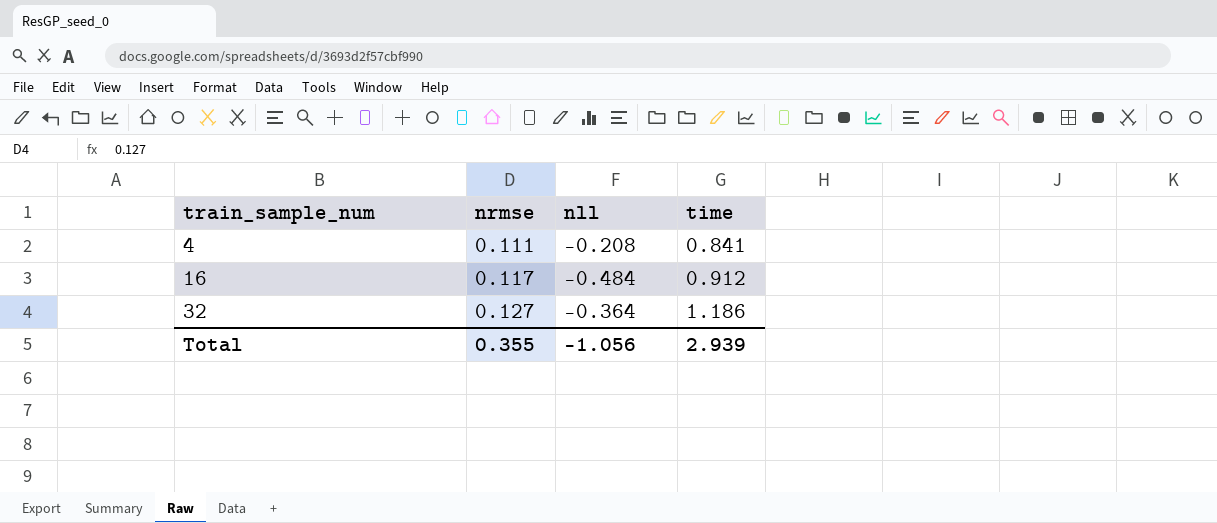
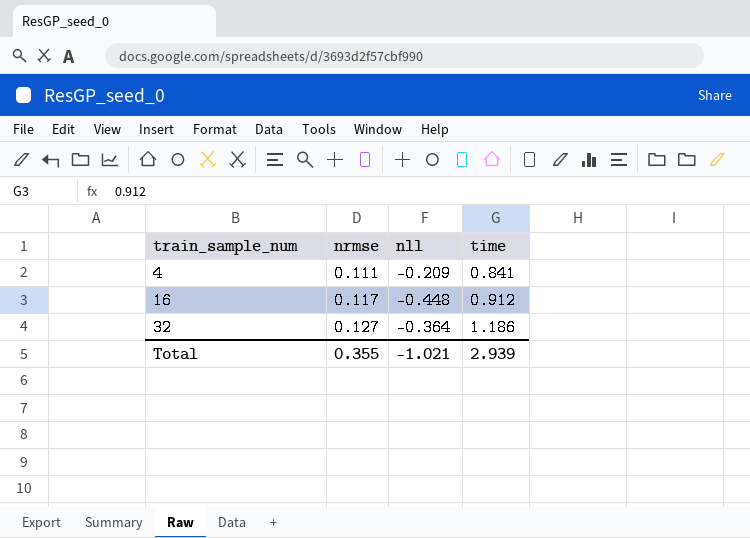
4 | nll: -0.208 -> -0.209
16 | nll: -0.484 -> -0.448
Total | nll: -1.056 -> -1.021

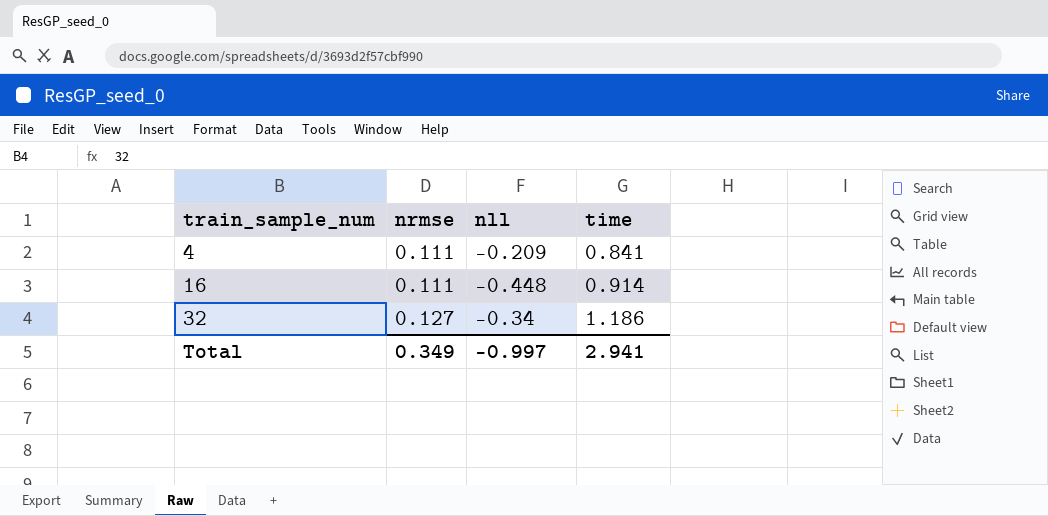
16 | nrmse: 0.117 -> 0.111
16 | time: 0.912 -> 0.914
32 | nll: -0.364 -> -0.34
Total | nrmse: 0.355 -> 0.349
Total | nll: -1.021 -> -0.997
Total | time: 2.939 -> 2.941

